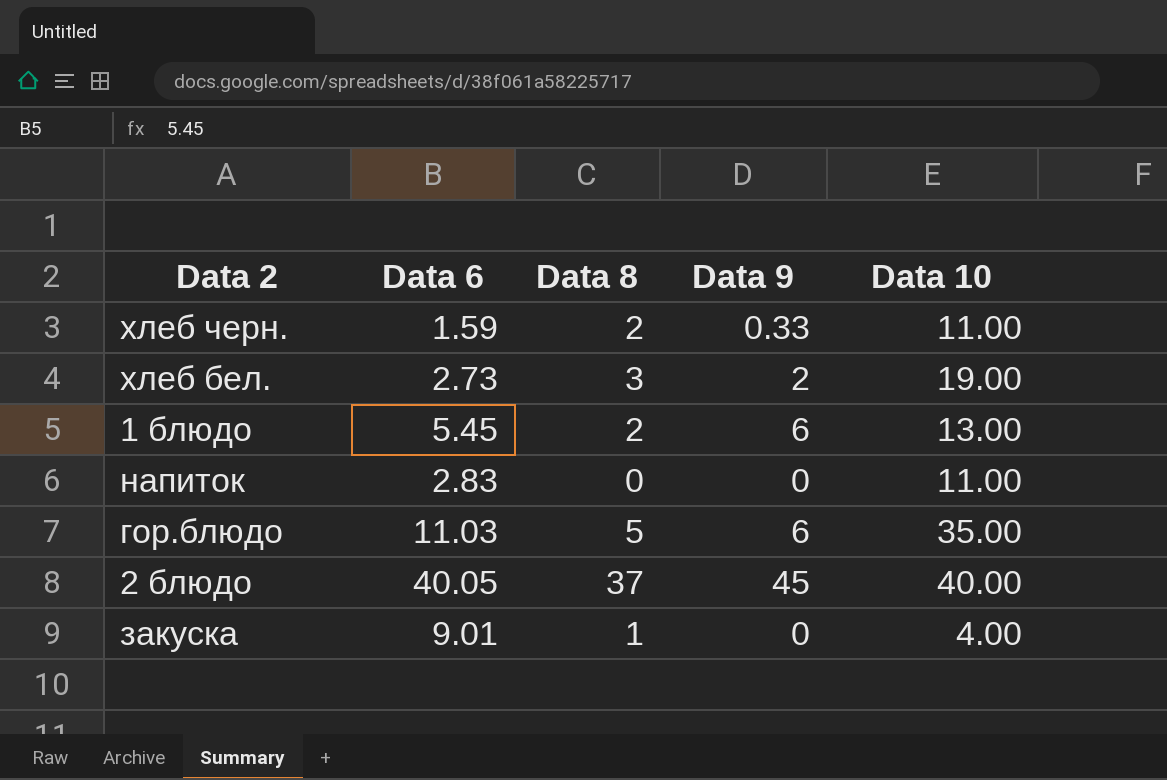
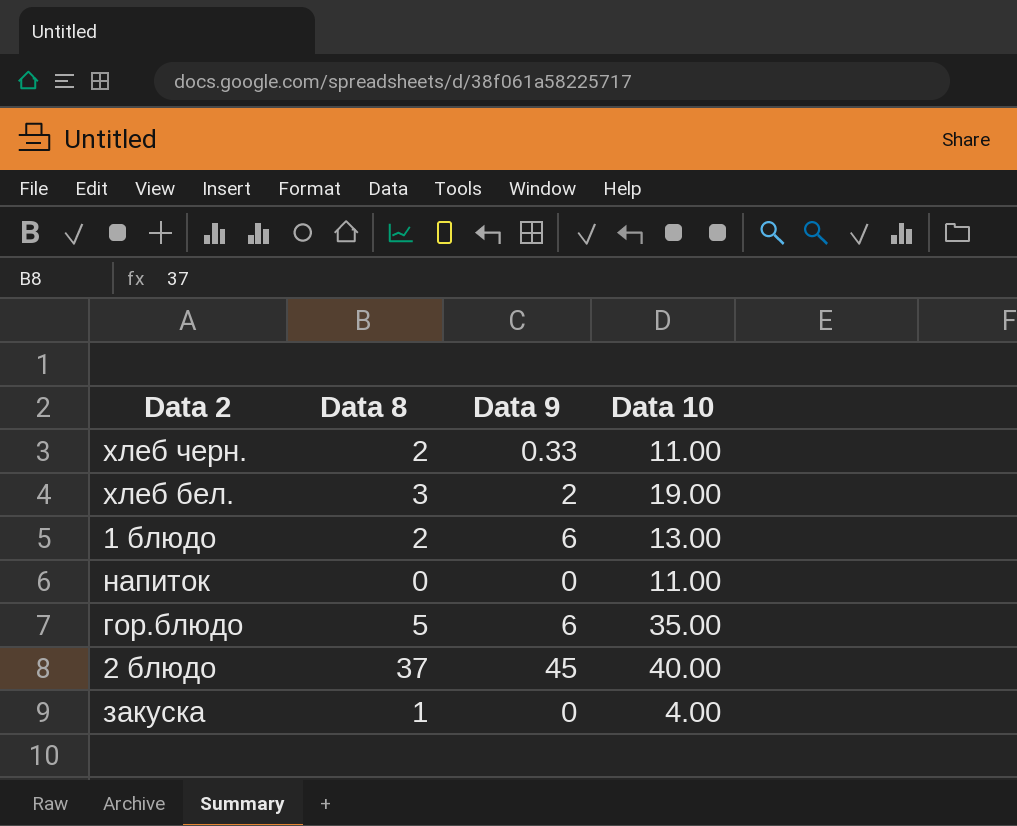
column Data 6 | position: 2 -> none

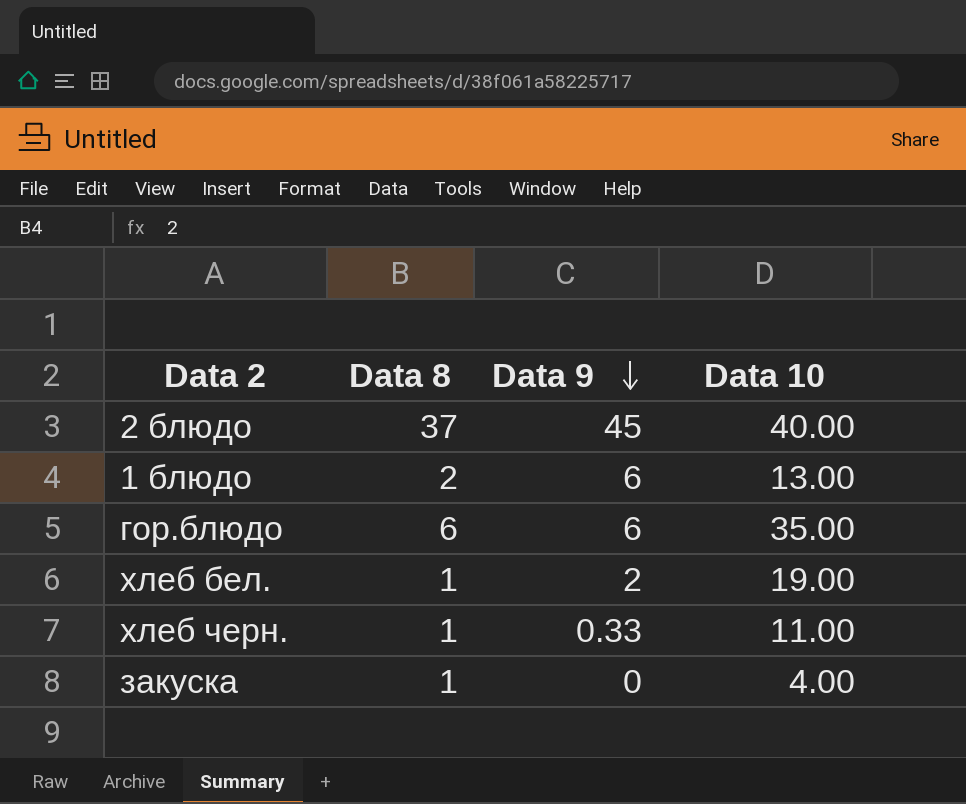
row order: none -> Data 9 descending
row напиток: 0 | 0 | 11.00 -> none
гор.блюдо | Data 8: 5 -> 6
хлеб бел. | Data 8: 3 -> 1
хлеб черн. | Data 8: 2 -> 1

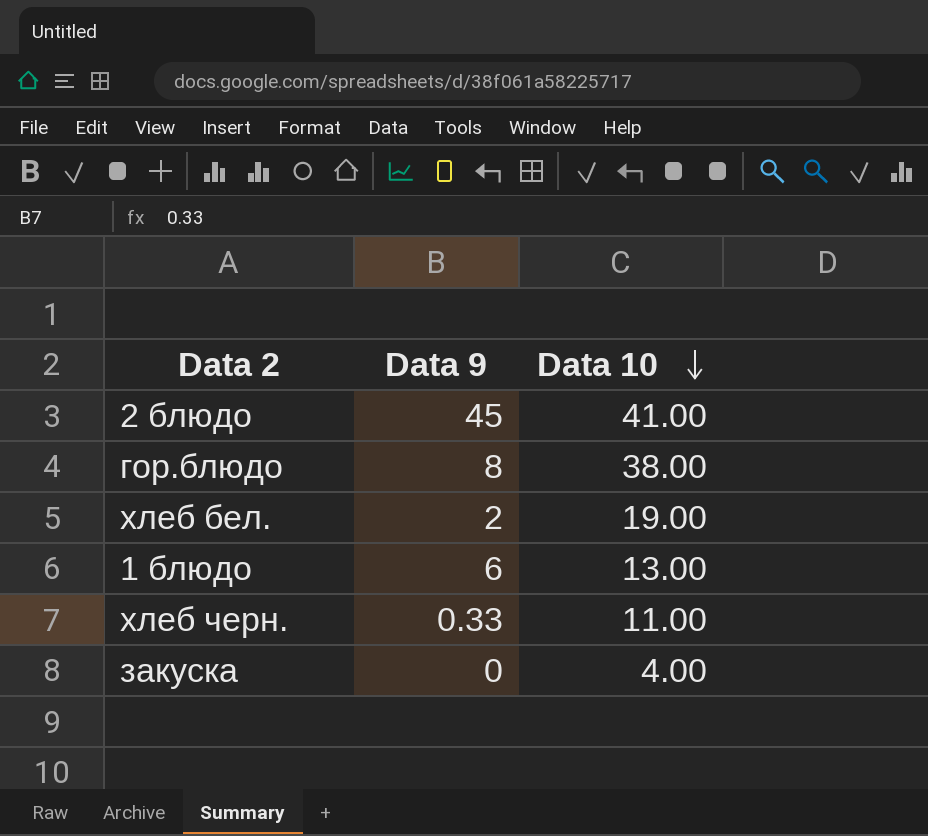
row order: Data 9 descending -> Data 10 descending
column Data 8 | position: 2 -> none
2 блюдо | Data 10: 40.00 -> 41.00
гор.блюдо | Data 9: 6 -> 8
гор.блюдо | Data 10: 35.00 -> 38.00

